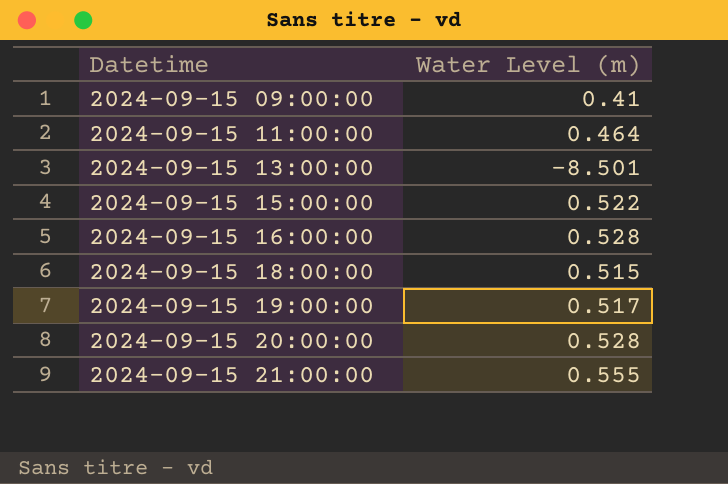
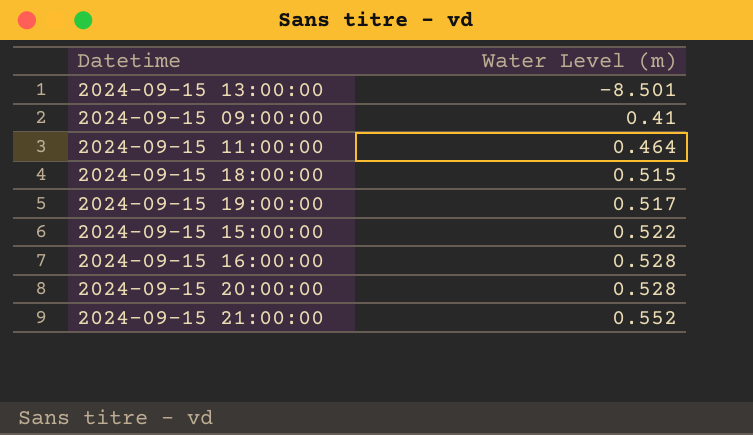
row order: Datetime ascending -> Water Level (m) ascending
2024-09-15 21:00:00 | Water Level (m): 0.555 -> 0.552

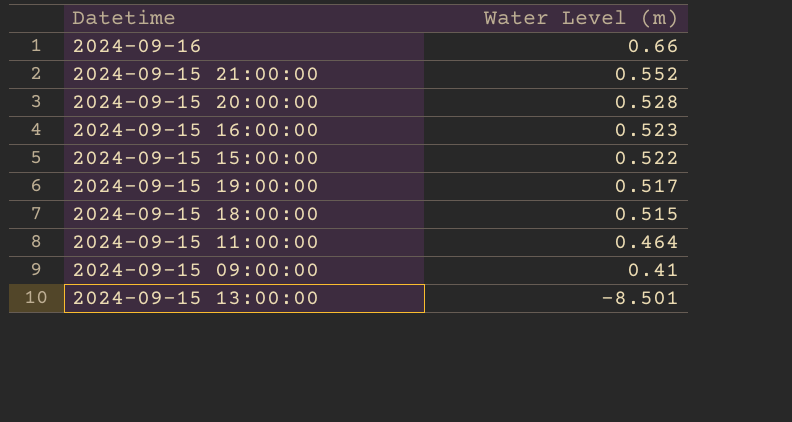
row order: Water Level (m) ascending -> Water Level (m) descending
row 2024-09-16: none -> 0.66
2024-09-15 16:00:00 | Water Level (m): 0.528 -> 0.523

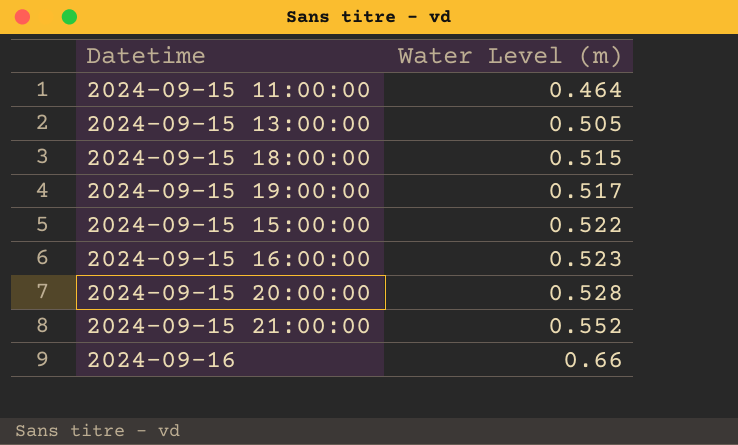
row order: Water Level (m) descending -> Water Level (m) ascending
row 2024-09-15 09:00:00: 0.41 -> none
2024-09-15 13:00:00 | Water Level (m): -8.501 -> 0.505

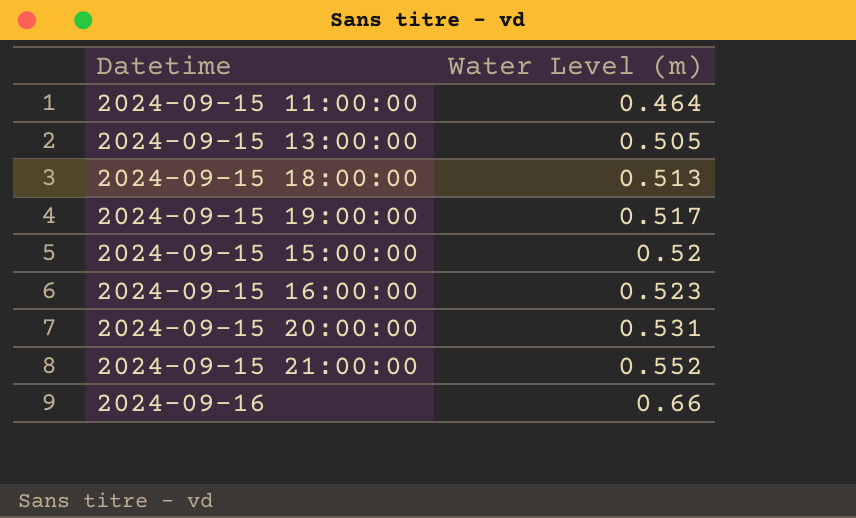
2024-09-15 18:00:00 | Water Level (m): 0.515 -> 0.513
2024-09-15 15:00:00 | Water Level (m): 0.522 -> 0.52
2024-09-15 20:00:00 | Water Level (m): 0.528 -> 0.531

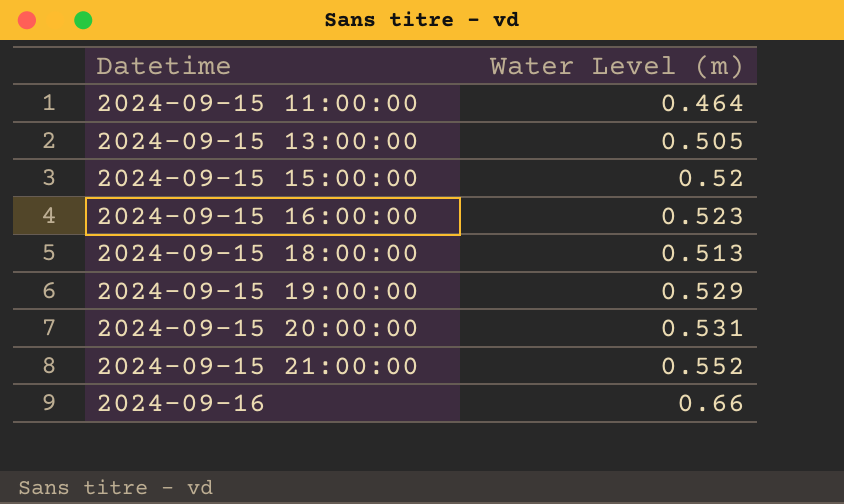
row order: Water Level (m) ascending -> Datetime ascending
2024-09-15 19:00:00 | Water Level (m): 0.517 -> 0.529

